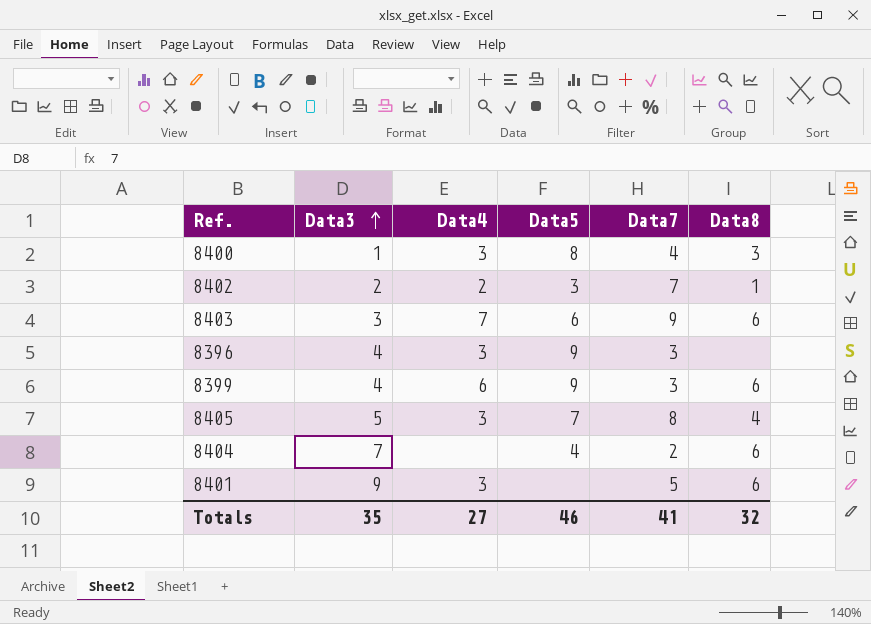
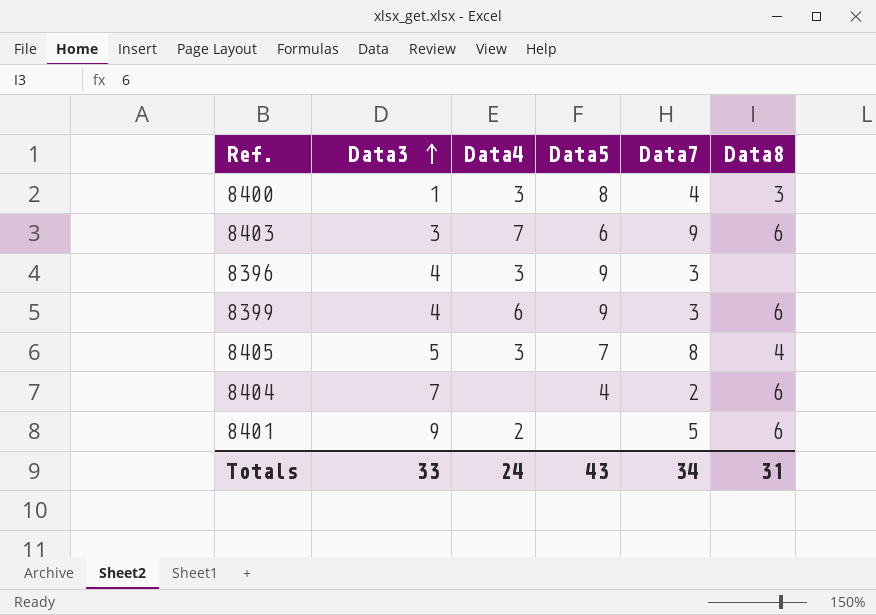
row 8402: 2 | 2 | 3 | 7 | 1 -> none
8401 | Data4: 3 -> 2
Totals | Data3: 35 -> 33
Totals | Data4: 27 -> 24
Totals | Data5: 46 -> 43
Totals | Data7: 41 -> 34
Totals | Data8: 32 -> 31

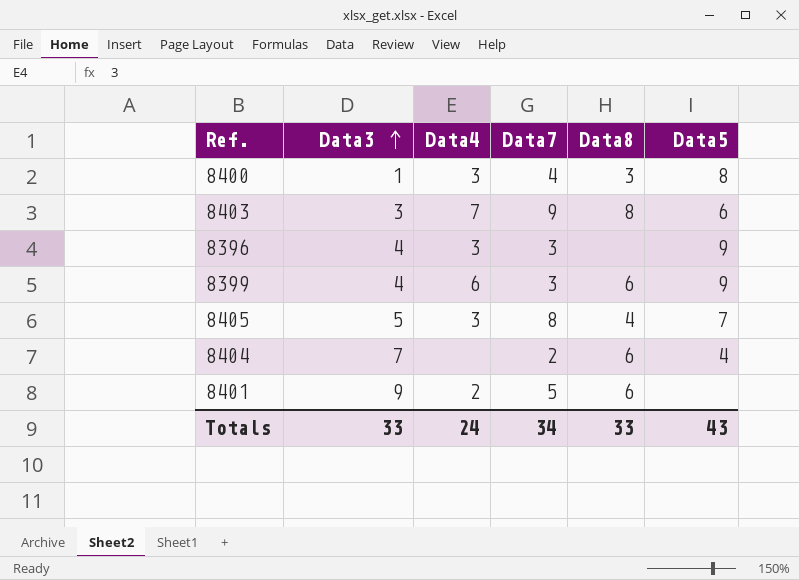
column Data5 | position: 4 -> 6
8403 | Data8: 6 -> 8
Totals | Data8: 31 -> 33

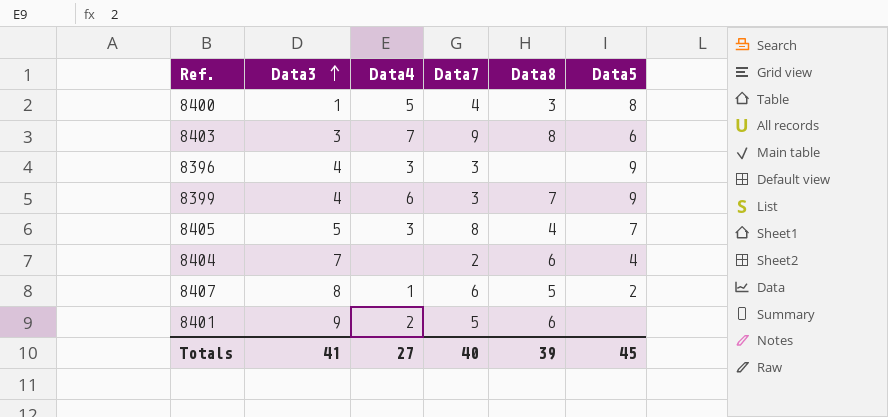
8400 | Data4: 3 -> 5
8399 | Data8: 6 -> 7
row 8407: none -> 8 | 1 | 6 | 5 | 2
Totals | Data3: 33 -> 41
Totals | Data4: 24 -> 27
Totals | Data7: 34 -> 40
Totals | Data8: 33 -> 39
Totals | Data5: 43 -> 45

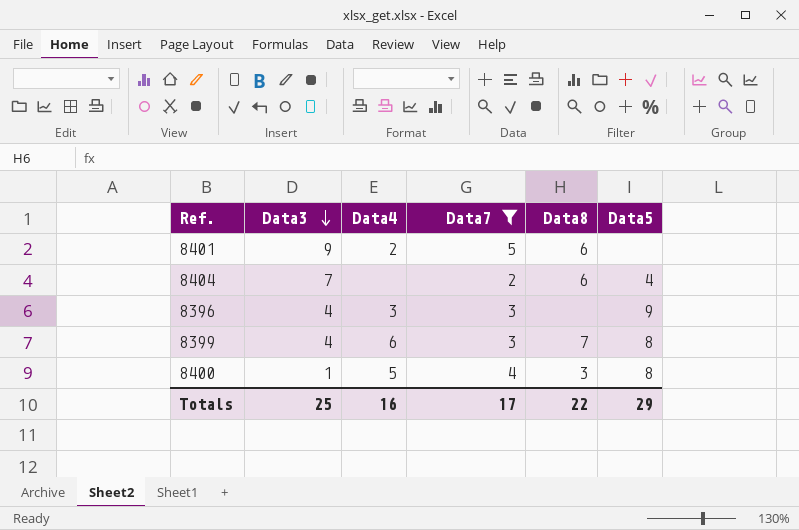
filter: none -> Data7 <= 5
row order: Data3 ascending -> Data3 descending
8399 | Data5: 9 -> 8
Totals | Data3: 41 -> 25
Totals | Data4: 27 -> 16
Totals | Data7: 40 -> 17
Totals | Data8: 39 -> 22
Totals | Data5: 45 -> 29

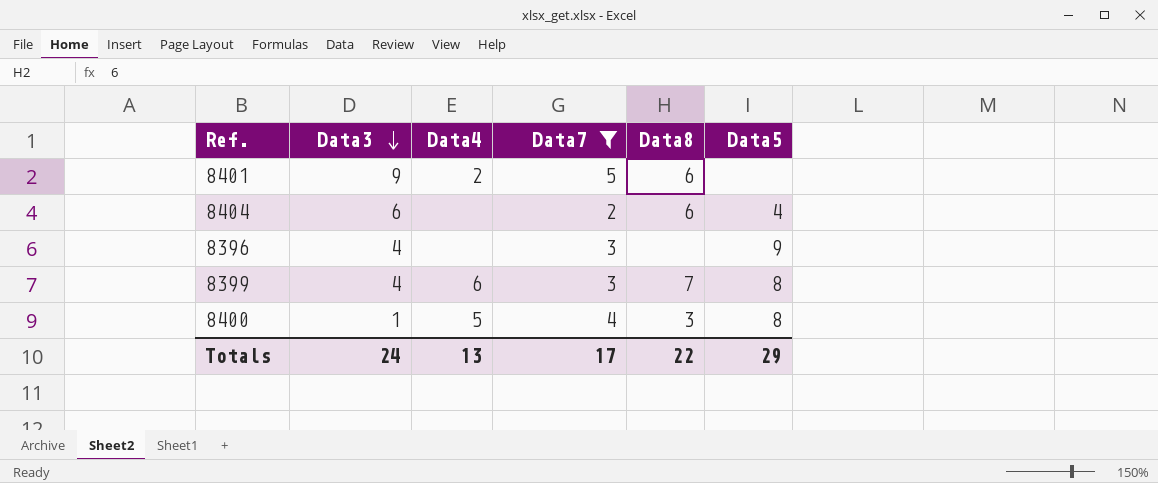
8404 | Data3: 7 -> 6
8396 | Data4: 3 -> none
Totals | Data3: 25 -> 24
Totals | Data4: 16 -> 13

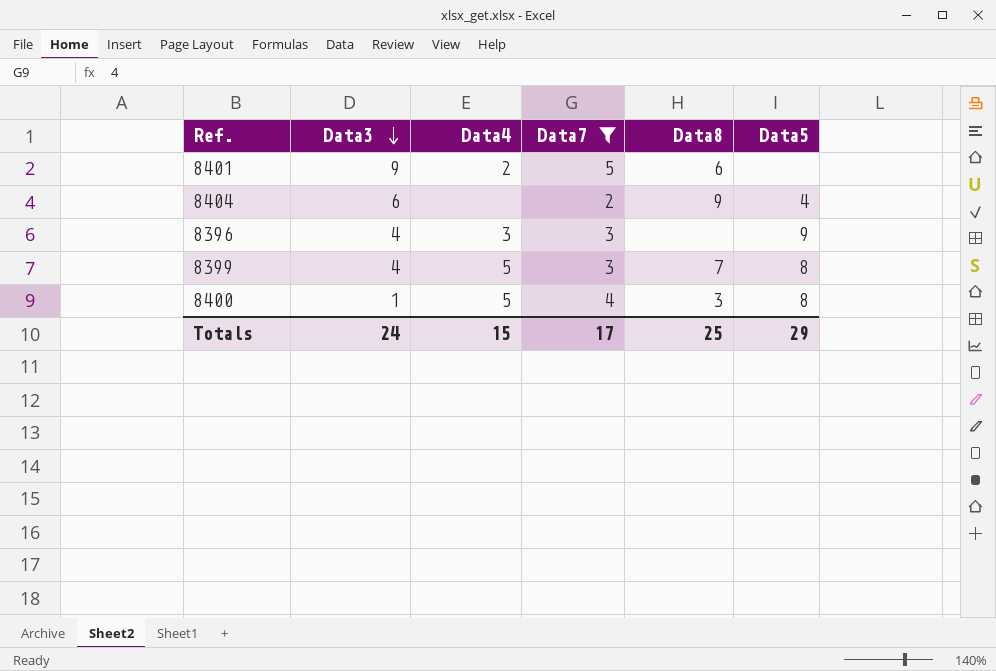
8404 | Data8: 6 -> 9
8396 | Data4: none -> 3
8399 | Data4: 6 -> 5
Totals | Data4: 13 -> 15
Totals | Data8: 22 -> 25

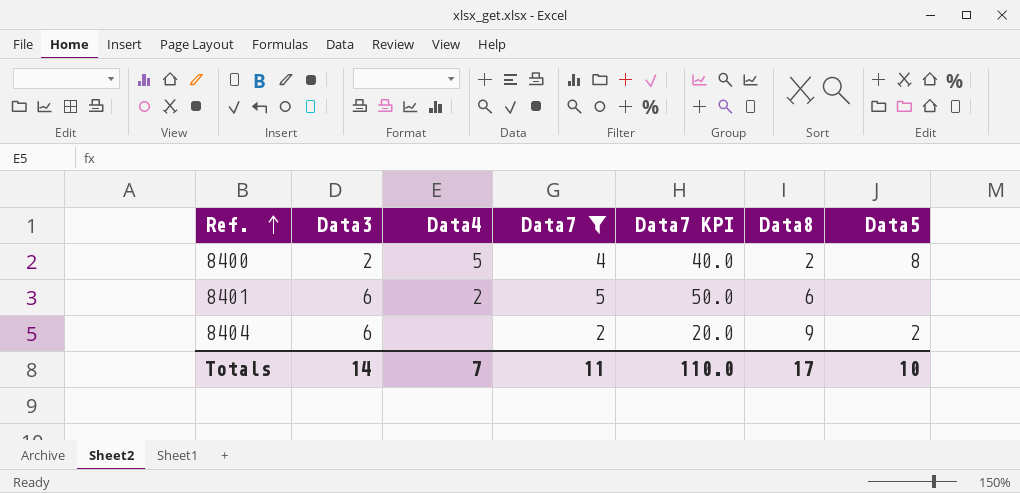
row order: Data3 descending -> Ref. ascending
column Data7 KPI | formula: none -> [Data7] * 10
row 8396: 4 | 3 | 3 | none | 9 -> none
row 8399: 4 | 5 | 3 | 7 | 8 -> none
8400 | Data3: 1 -> 2
8400 | Data8: 3 -> 2
8401 | Data3: 9 -> 6
8404 | Data5: 4 -> 2
Totals | Data3: 24 -> 14
Totals | Data4: 15 -> 7
Totals | Data7: 17 -> 11
Totals | Data8: 25 -> 17
Totals | Data5: 29 -> 10

